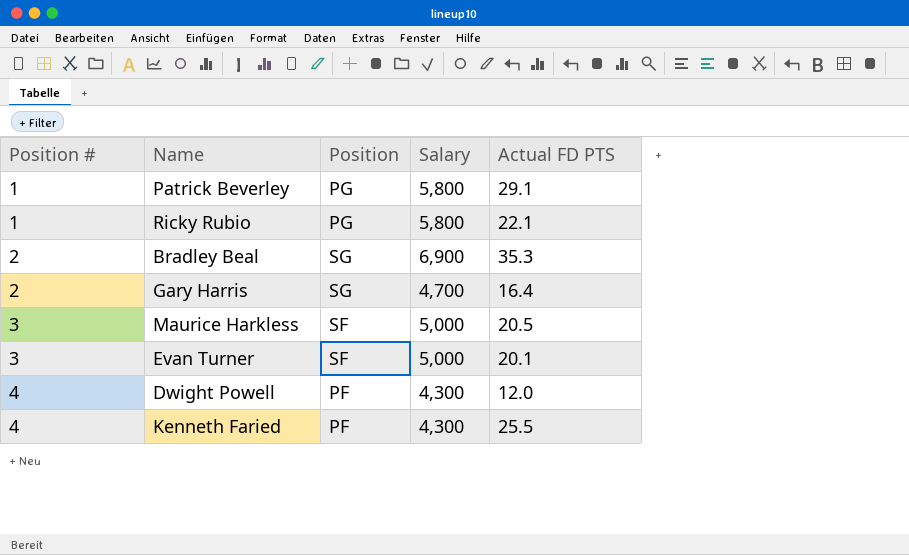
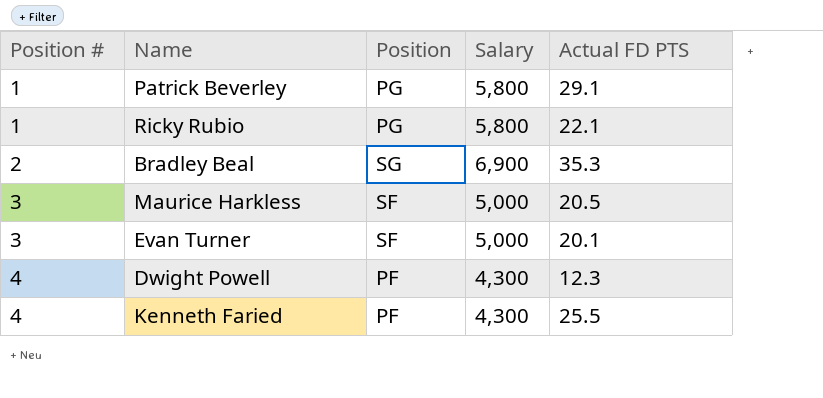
row Gary Harris: 2 | SG | 4,700 | 16.4 -> none
Dwight Powell | Actual FD PTS: 12.0 -> 12.3

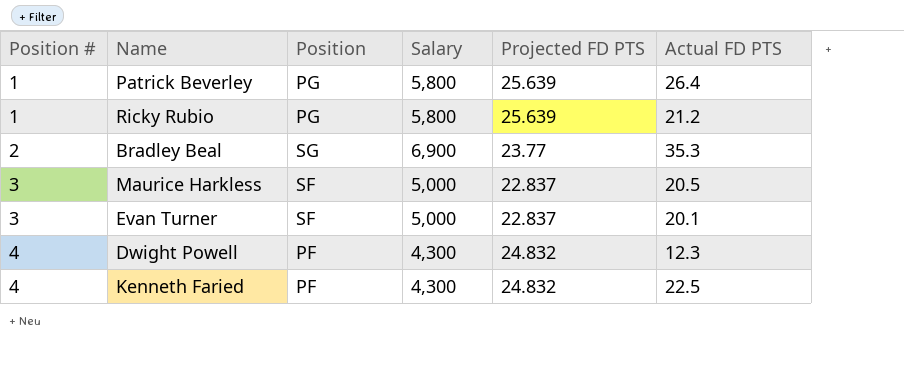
column Projected FD PTS | position: none -> 5
Patrick Beverley | Actual FD PTS: 29.1 -> 26.4
Ricky Rubio | Actual FD PTS: 22.1 -> 21.2
Kenneth Faried | Actual FD PTS: 25.5 -> 22.5

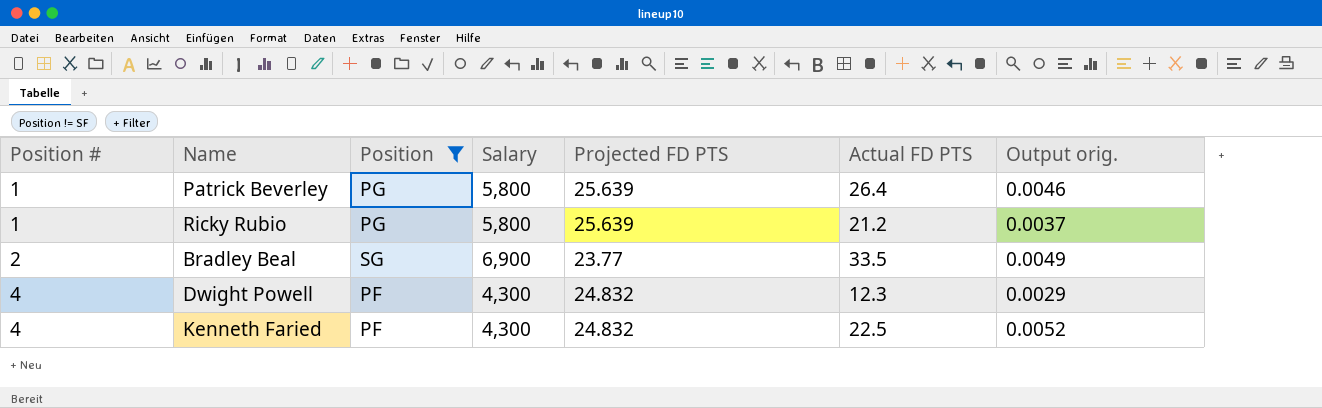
filter: none -> Position != SF
column Output orig. | formula: none -> [Actual FD PTS] / [Salary]
Bradley Beal | Actual FD PTS: 35.3 -> 33.5

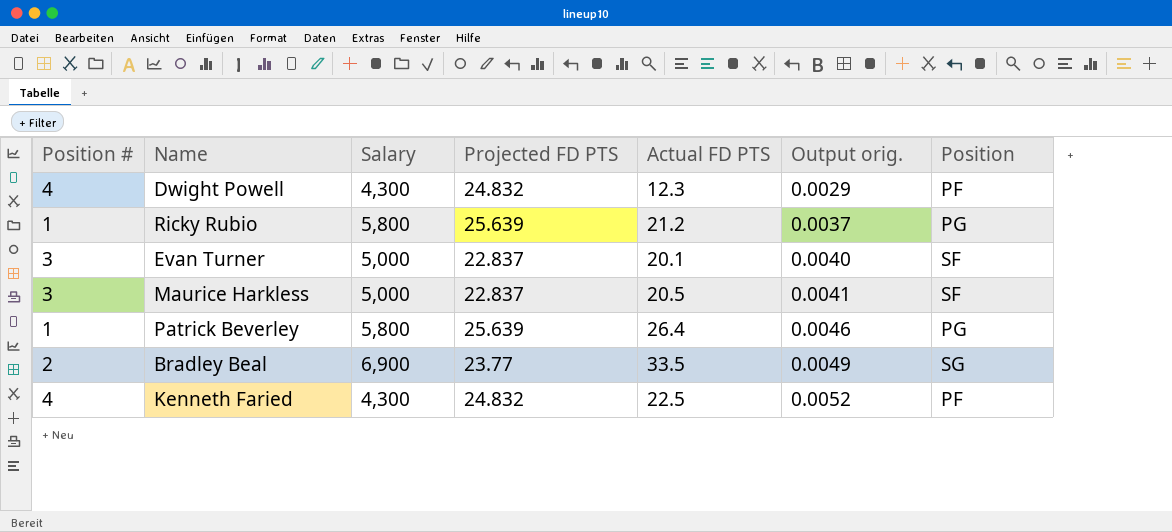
filter: Position != SF -> none
row order: Position # ascending -> Output orig. ascending
column Position | position: 3 -> 7

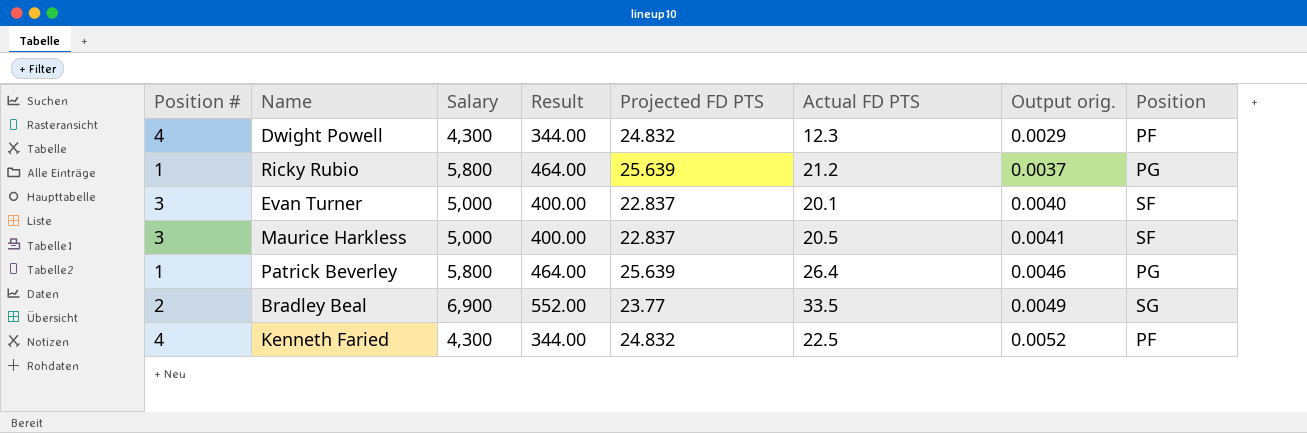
column Result | formula: none -> [Salary] * 0.08

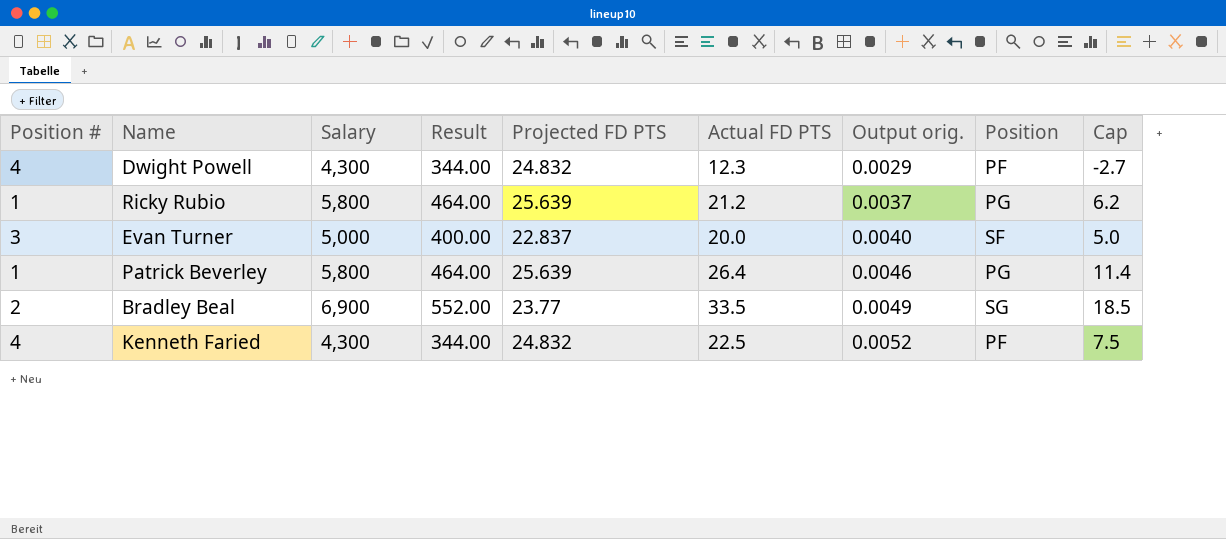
column Cap | formula: none -> [Actual FD PTS] - 15
row Maurice Harkless: 3 | 5,000 | 400.00 | 22.837 | 20.5 | 0.0041 | SF -> none
Evan Turner | Actual FD PTS: 20.1 -> 20.0

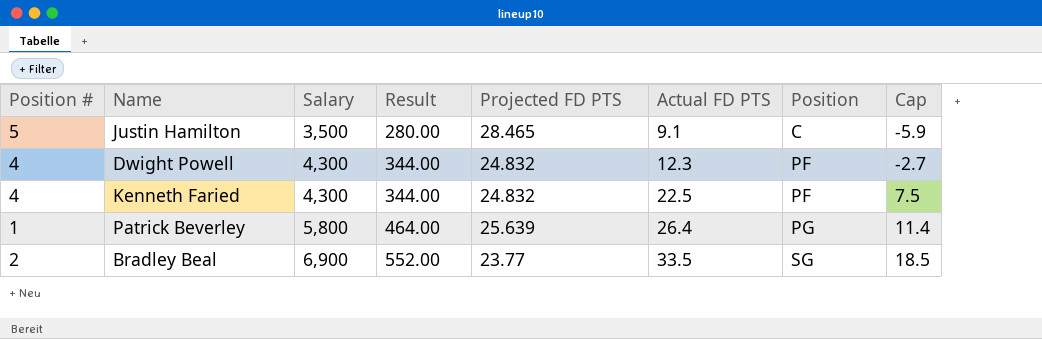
row order: Output orig. ascending -> Salary ascending
column Output orig. | formula: [Actual FD PTS] / [Salary] -> none
row Ricky Rubio: 1 | 5,800 | 464.00 | 25.639 | 21.2 | 0.0037 | PG | 6.2 -> none
row Evan Turner: 3 | 5,000 | 400.00 | 22.837 | 20.0 | 0.0040 | SF | 5.0 -> none
row Justin Hamilton: none -> 5 | 3,500 | 280.00 | 28.465 | 9.1 | C | -5.9

